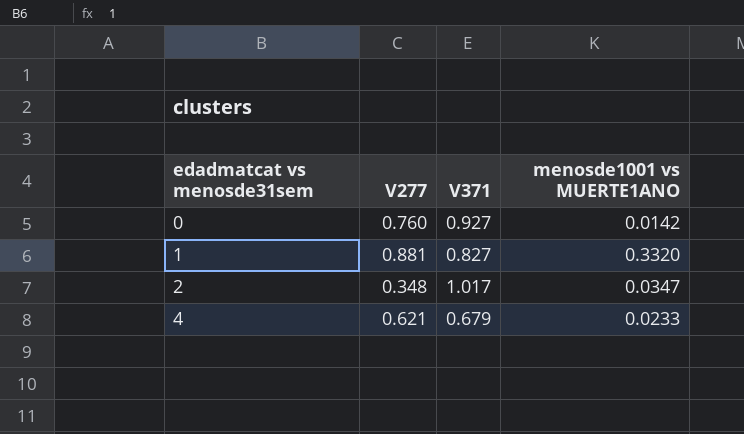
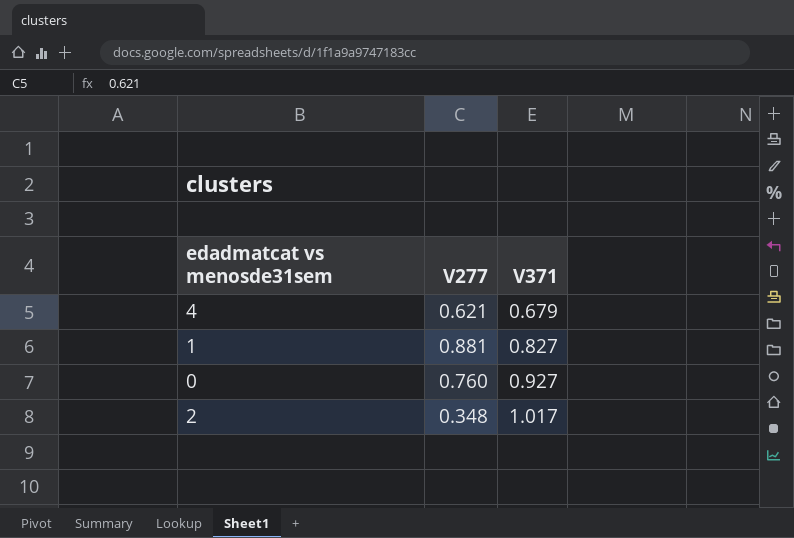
row order: edadmatcat vs menosde31sem ascending -> V371 ascending
column menosde1001 vs MUERTE1ANO | position: 4 -> none

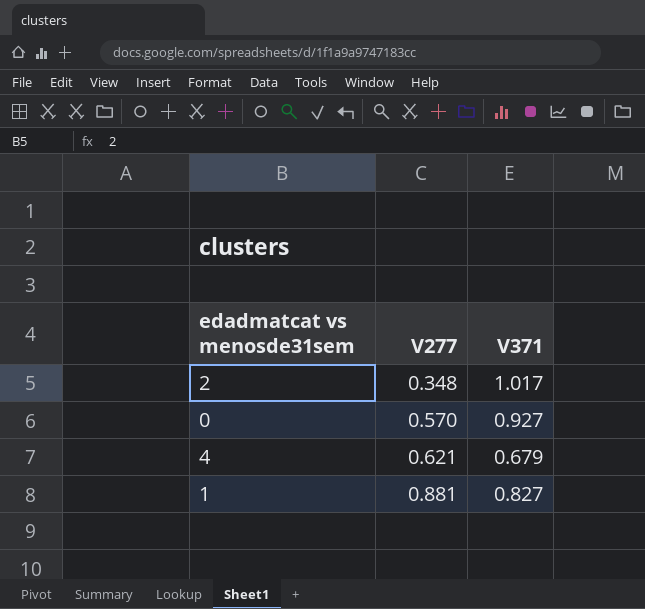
row order: V371 ascending -> V277 ascending
0 | V277: 0.760 -> 0.570

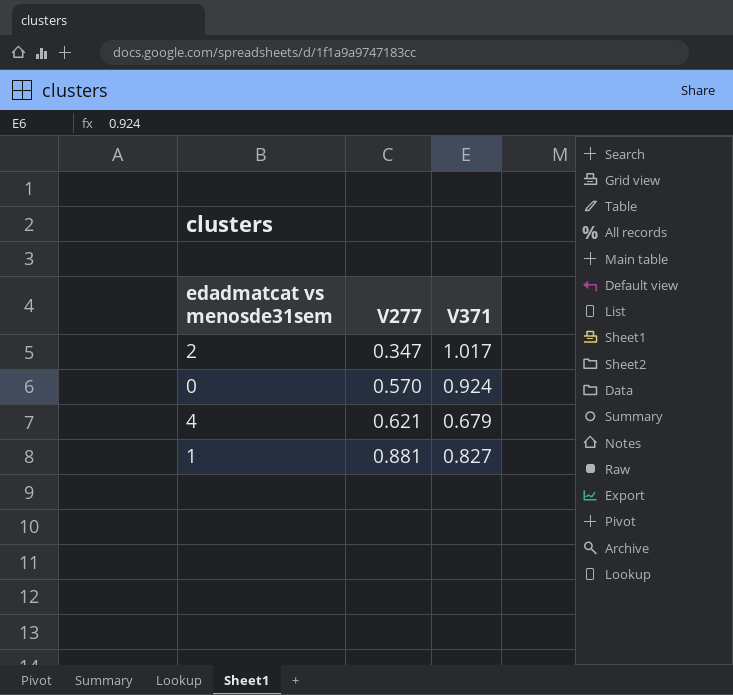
2 | V277: 0.348 -> 0.347
0 | V371: 0.927 -> 0.924

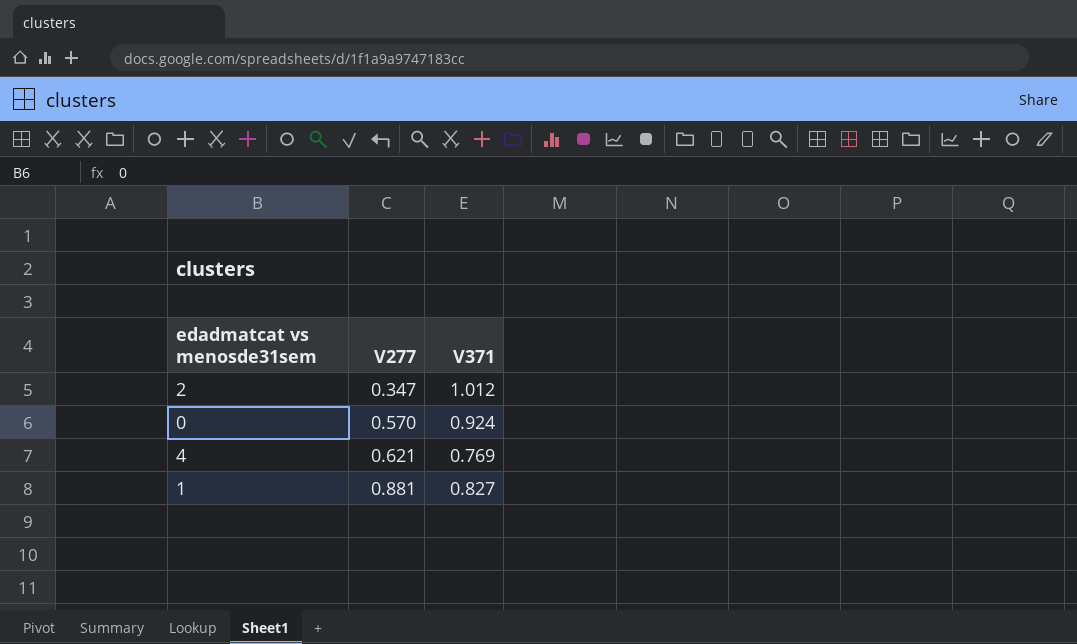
2 | V371: 1.017 -> 1.012
4 | V371: 0.679 -> 0.769

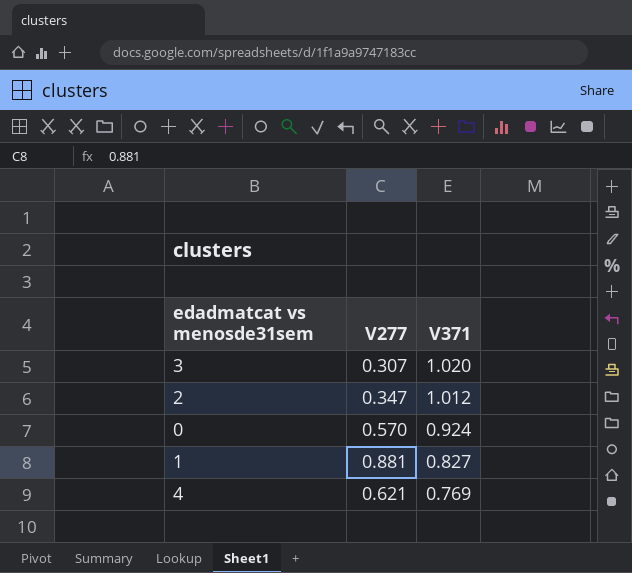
row order: V277 ascending -> V371 descending
row 3: none -> 0.307 | 1.020

